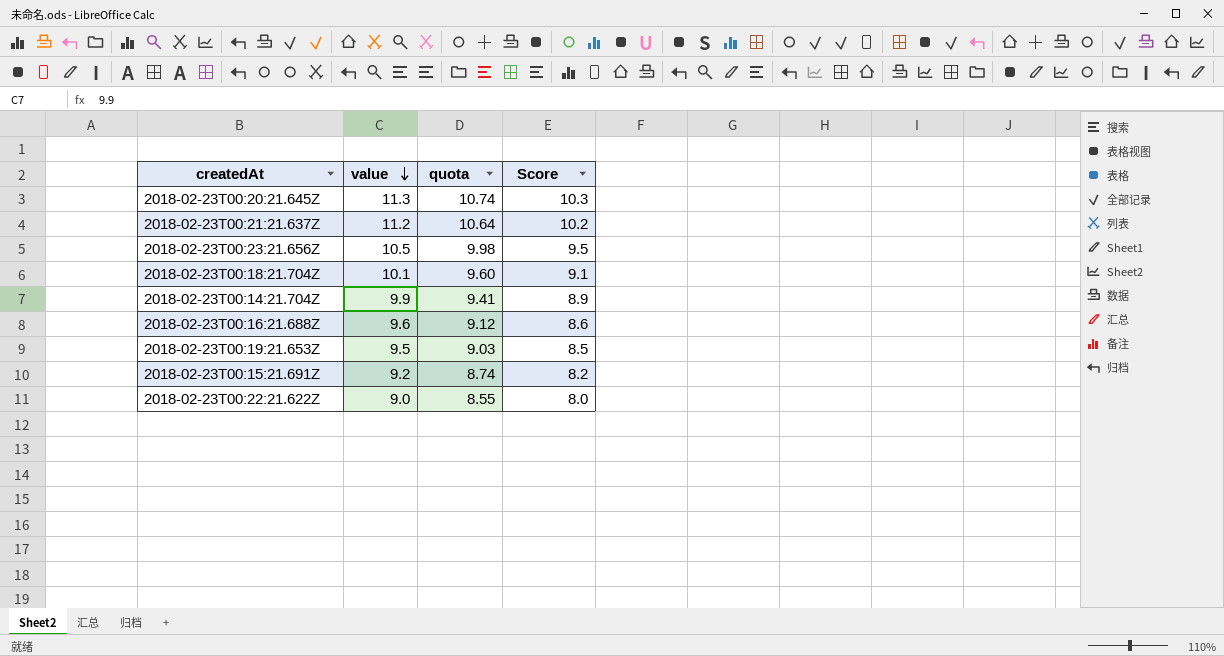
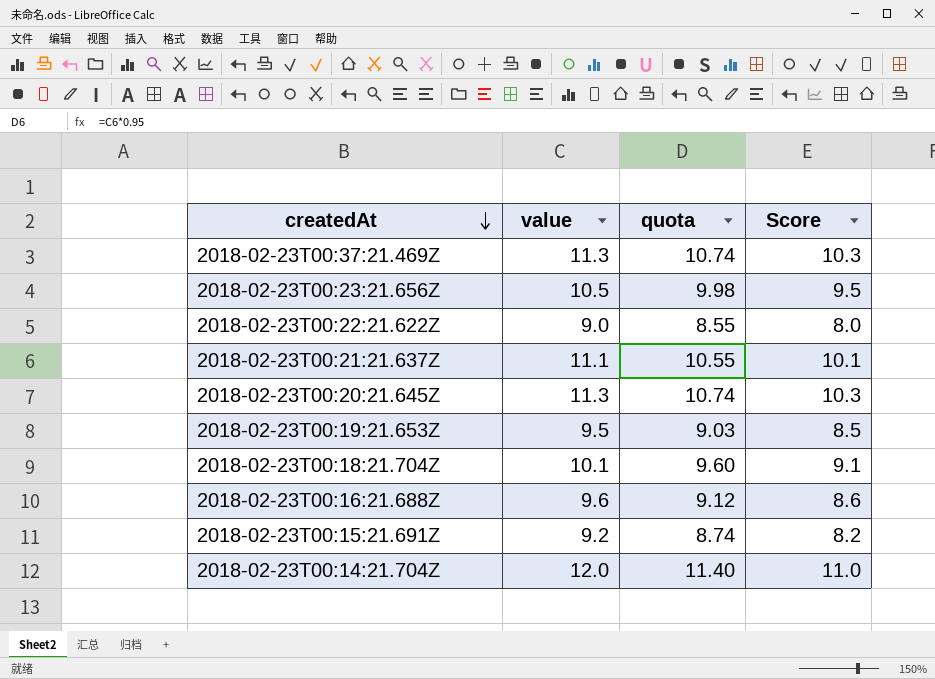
row order: value descending -> createdAt descending
row 2018-02-23T00:37:21.469Z: none -> 11.3 | 10.74 | 10.3
2018-02-23T00:21:21.637Z | value: 11.2 -> 11.1
2018-02-23T00:21:21.637Z | quota: 10.64 -> 10.55
2018-02-23T00:21:21.637Z | Score: 10.2 -> 10.1
2018-02-23T00:14:21.704Z | value: 9.9 -> 12.0
2018-02-23T00:14:21.704Z | quota: 9.41 -> 11.40
2018-02-23T00:14:21.704Z | Score: 8.9 -> 11.0

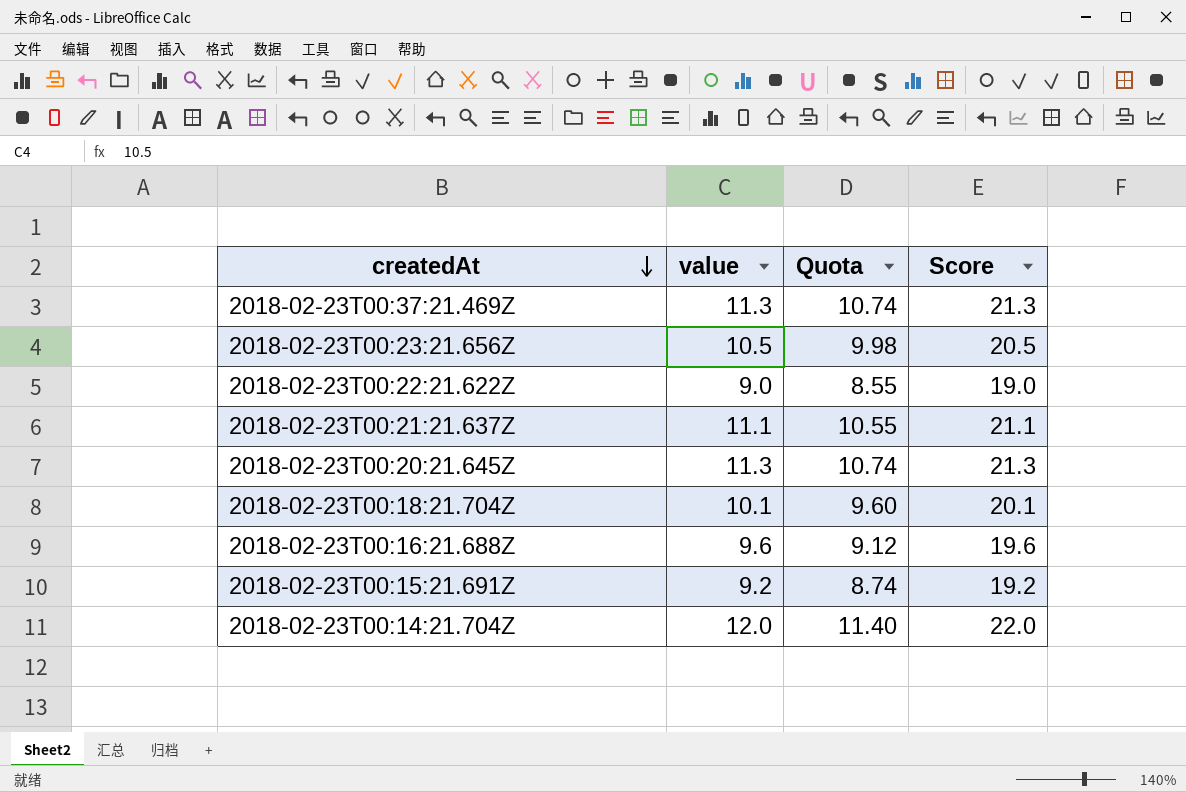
column name: quota -> Quota
column Score | formula: [value] - 1 -> [value] + 10
row 2018-02-23T00:19:21.653Z: 9.5 | 9.03 | 8.5 -> none

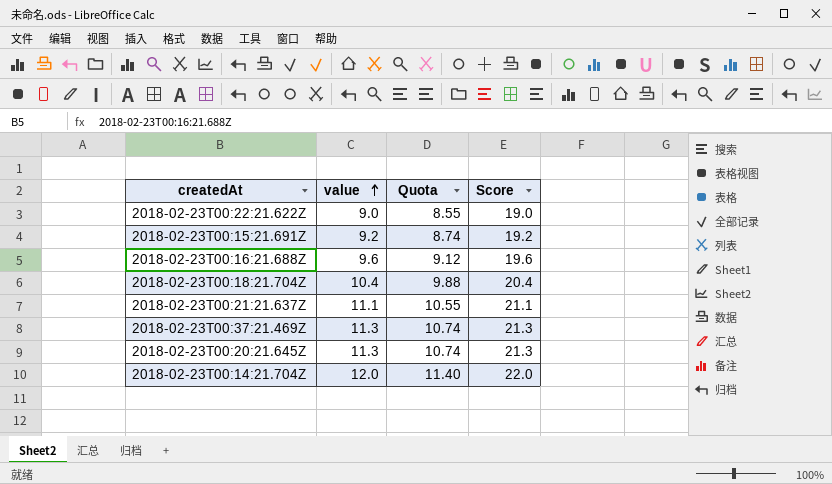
row order: createdAt descending -> value ascending
row 2018-02-23T00:23:21.656Z: 10.5 | 9.98 | 20.5 -> none
2018-02-23T00:18:21.704Z | value: 10.1 -> 10.4
2018-02-23T00:18:21.704Z | Quota: 9.60 -> 9.88
2018-02-23T00:18:21.704Z | Score: 20.1 -> 20.4

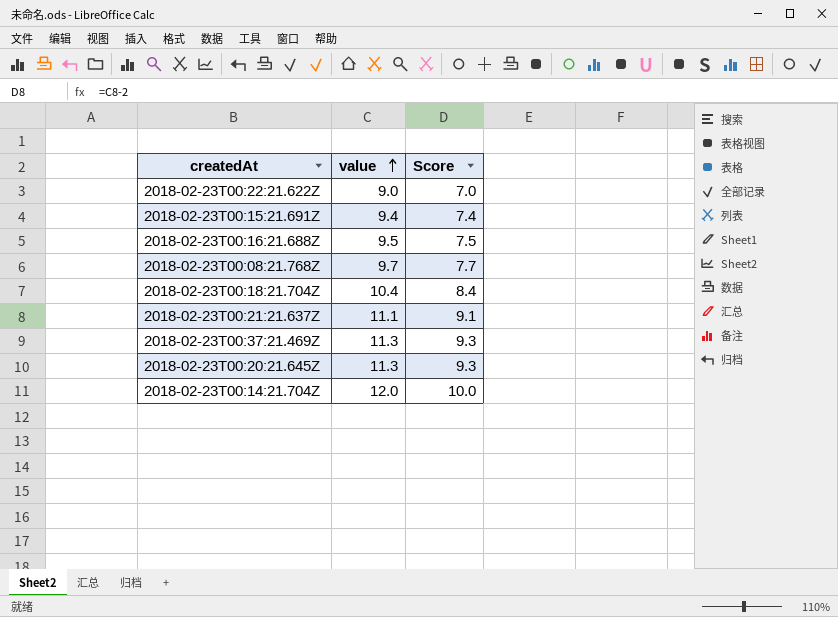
column Quota | formula: [value] * 0.95 -> none
column Score | formula: [value] + 10 -> [value] - 2
2018-02-23T00:15:21.691Z | value: 9.2 -> 9.4
2018-02-23T00:16:21.688Z | value: 9.6 -> 9.5
row 2018-02-23T00:08:21.768Z: none -> 9.7 | 7.7

